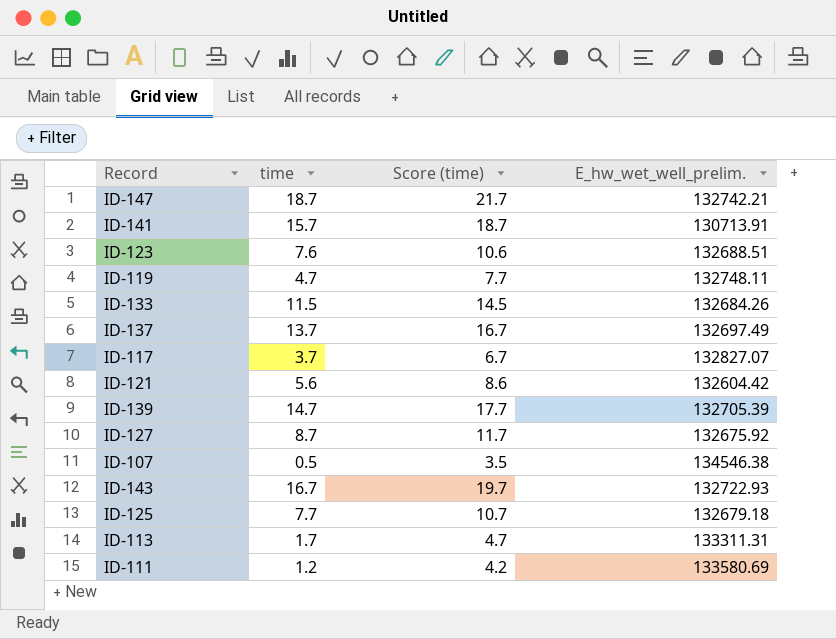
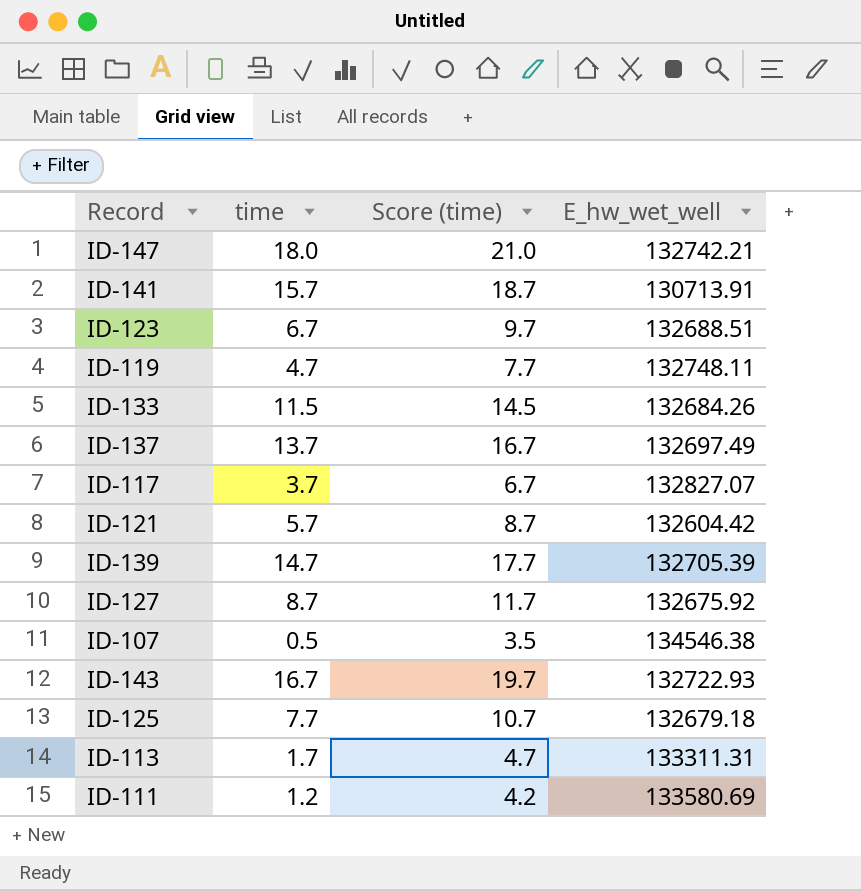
column name: E_hw_wet_well_prelim. -> E_hw_wet_well
ID-147 | time: 18.7 -> 18.0
ID-147 | Score (time): 21.7 -> 21.0
ID-123 | time: 7.6 -> 6.7
ID-123 | Score (time): 10.6 -> 9.7
ID-121 | time: 5.6 -> 5.7
ID-121 | Score (time): 8.6 -> 8.7

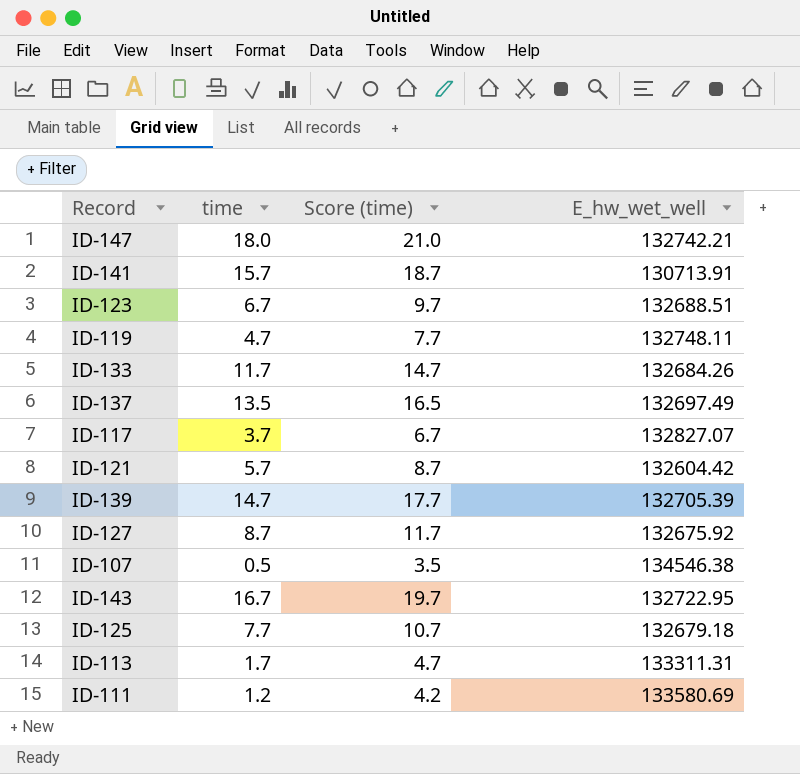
ID-133 | time: 11.5 -> 11.7
ID-133 | Score (time): 14.5 -> 14.7
ID-137 | time: 13.7 -> 13.5
ID-137 | Score (time): 16.7 -> 16.5
ID-143 | E_hw_wet_well: 132722.93 -> 132722.95

